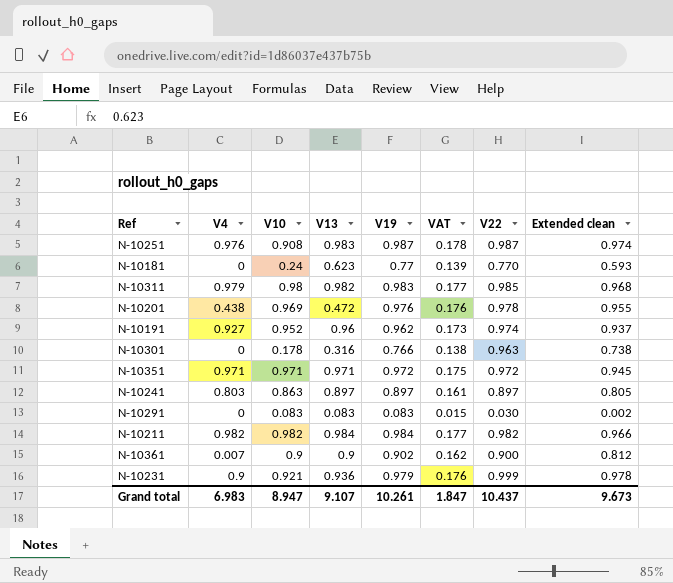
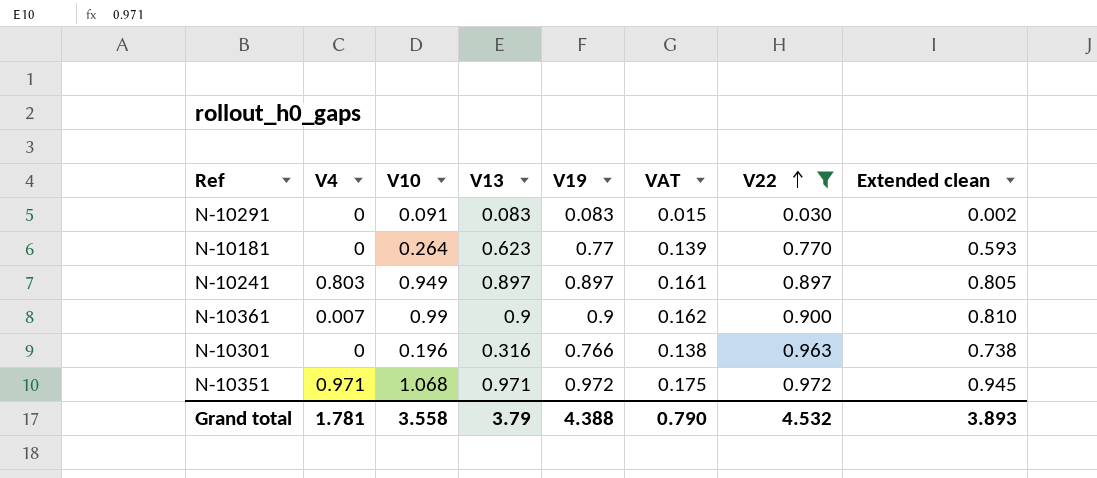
filter: none -> V22 <= 0.972
row order: none -> V22 ascending
N-10291 | V10: 0.083 -> 0.091
N-10181 | V10: 0.24 -> 0.264
N-10241 | V10: 0.863 -> 0.949
N-10361 | V10: 0.9 -> 0.99
N-10361 | V19: 0.902 -> 0.9
N-10361 | Extended clean: 0.812 -> 0.810
N-10301 | V10: 0.178 -> 0.196
N-10351 | V10: 0.971 -> 1.068
Grand total | V4: 6.983 -> 1.781
Grand total | V10: 8.947 -> 3.558
Grand total | V13: 9.107 -> 3.79
Grand total | V19: 10.261 -> 4.388
Grand total | VAT: 1.847 -> 0.790
Grand total | V22: 10.437 -> 4.532
Grand total | Extended clean: 9.673 -> 3.893

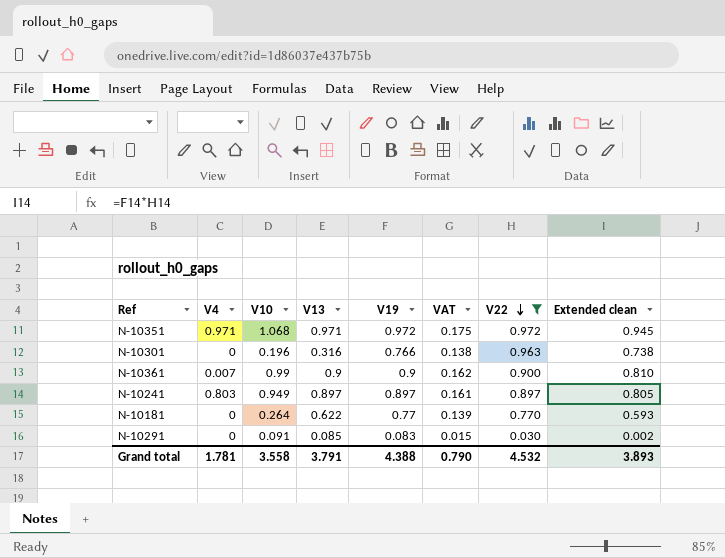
row order: V22 ascending -> V22 descending
N-10181 | V13: 0.623 -> 0.622
N-10291 | V13: 0.083 -> 0.085
Grand total | V13: 3.79 -> 3.791

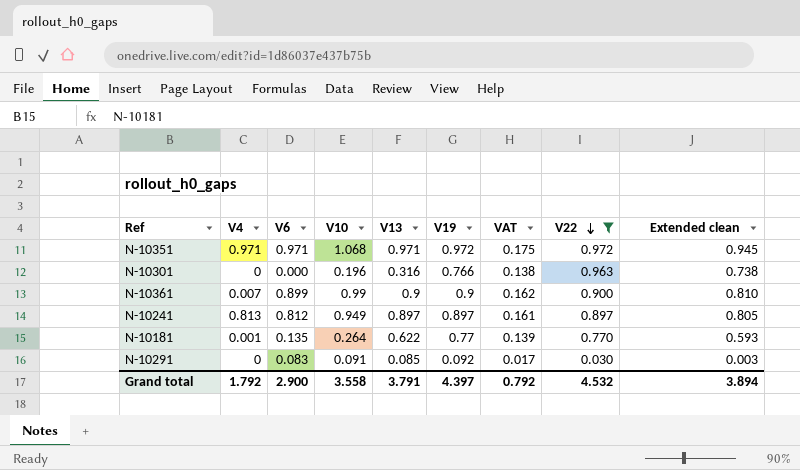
column V6 | position: none -> 3
N-10241 | V4: 0.803 -> 0.813
N-10181 | V4: 0 -> 0.001
N-10291 | V19: 0.083 -> 0.092
N-10291 | VAT: 0.015 -> 0.017
N-10291 | Extended clean: 0.002 -> 0.003
Grand total | V4: 1.781 -> 1.792
Grand total | V19: 4.388 -> 4.397
Grand total | VAT: 0.790 -> 0.792
Grand total | Extended clean: 3.893 -> 3.894

